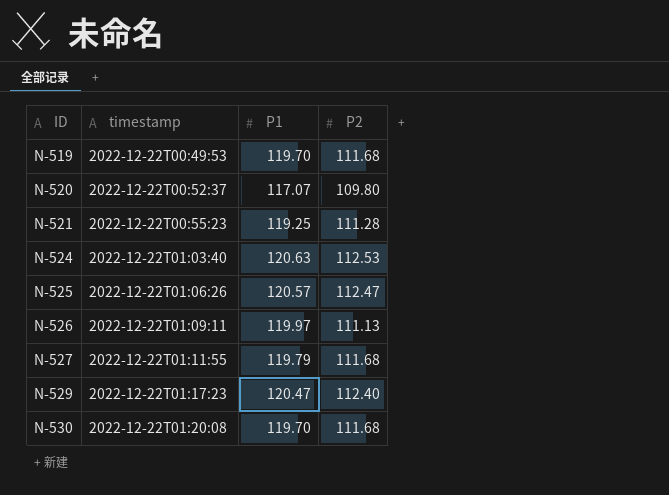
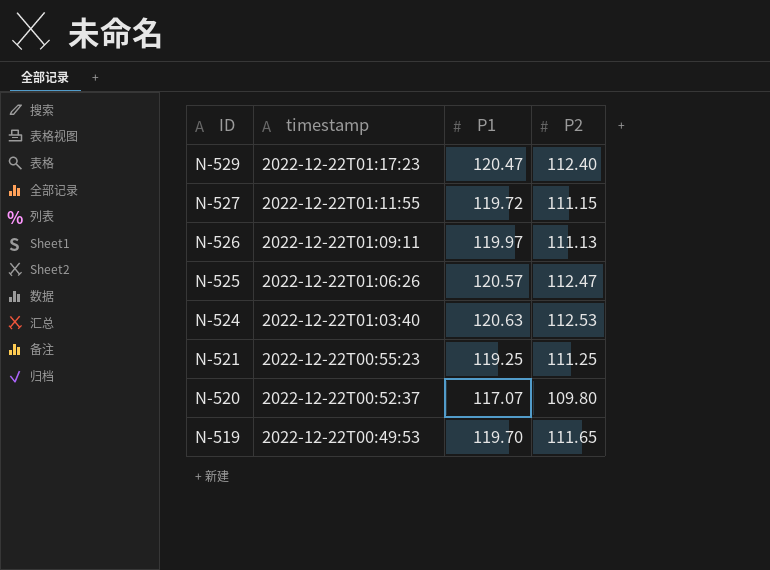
row order: ID ascending -> ID descending
row N-530: 2022-12-22T01:20:08 | 119.70 | 111.68 -> none
N-527 | P1: 119.79 -> 119.72
N-527 | P2: 111.68 -> 111.15
N-521 | P2: 111.28 -> 111.25
N-519 | P2: 111.68 -> 111.65

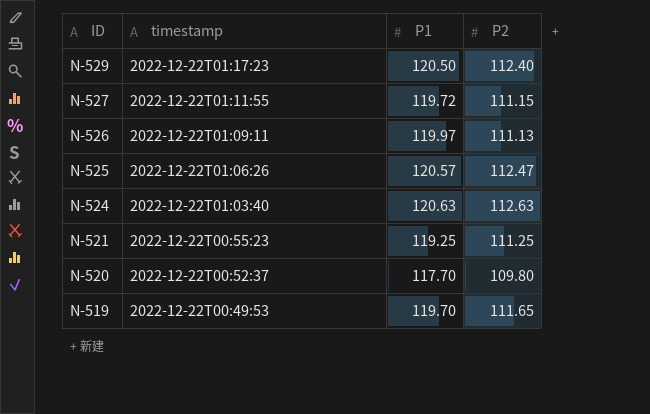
N-529 | P1: 120.47 -> 120.50
N-524 | P2: 112.53 -> 112.63
N-520 | P1: 117.07 -> 117.70

